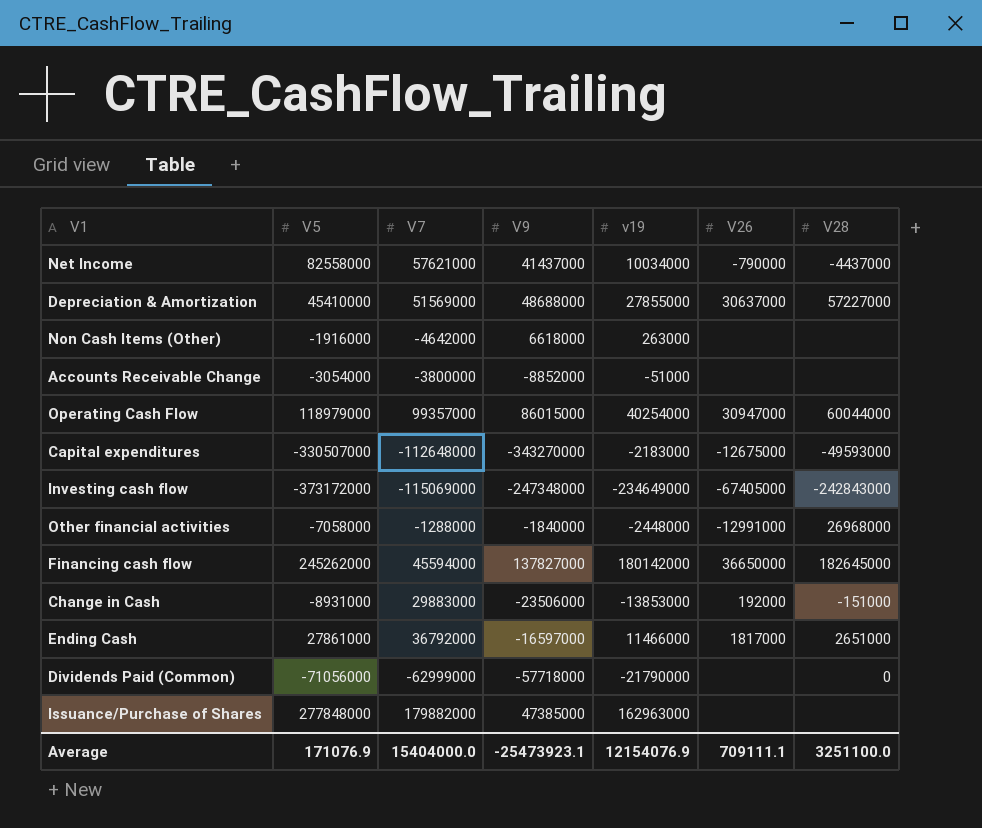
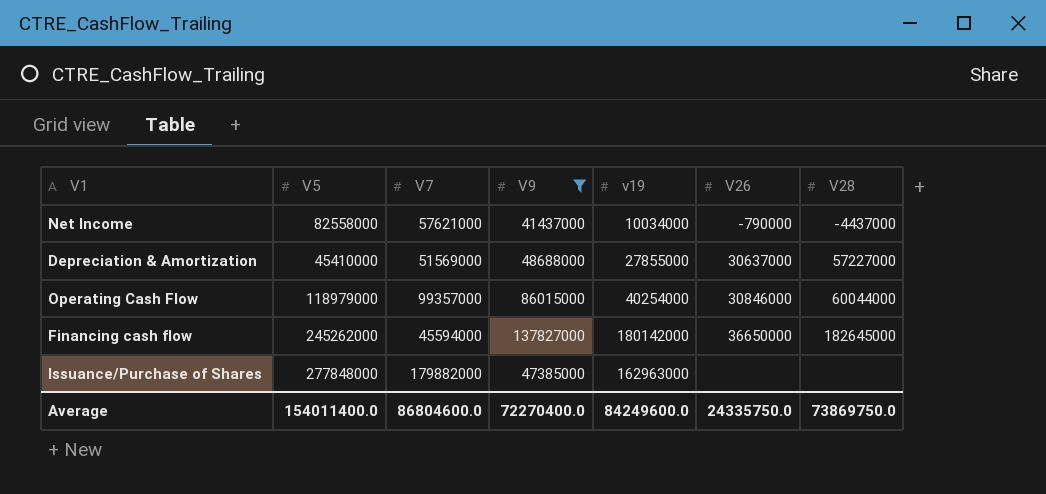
filter: none -> V9 >= 41437000
Operating Cash Flow | V26: 30947000 -> 30846000
Average | V5: 171076.9 -> 154011400.0
Average | V7: 15404000.0 -> 86804600.0
Average | V9: -25473923.1 -> 72270400.0
Average | v19: 12154076.9 -> 84249600.0
Average | V26: 709111.1 -> 24335750.0
Average | V28: 3251100.0 -> 73869750.0

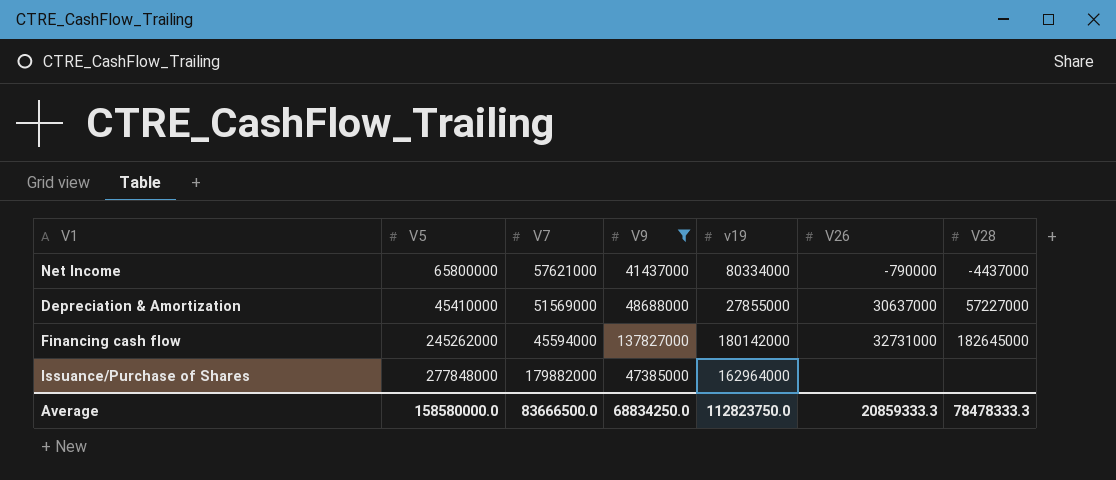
row Operating Cash Flow: 118979000 | 99357000 | 86015000 | 40254000 | 30846000 | 60044000 -> none
Net Income | V5: 82558000 -> 65800000
Net Income | v19: 10034000 -> 80334000
Financing cash flow | V26: 36650000 -> 32731000
Issuance/Purchase of Shares | v19: 162963000 -> 162964000
Average | V5: 154011400.0 -> 158580000.0
Average | V7: 86804600.0 -> 83666500.0
Average | V9: 72270400.0 -> 68834250.0
Average | v19: 84249600.0 -> 112823750.0
Average | V26: 24335750.0 -> 20859333.3
Average | V28: 73869750.0 -> 78478333.3

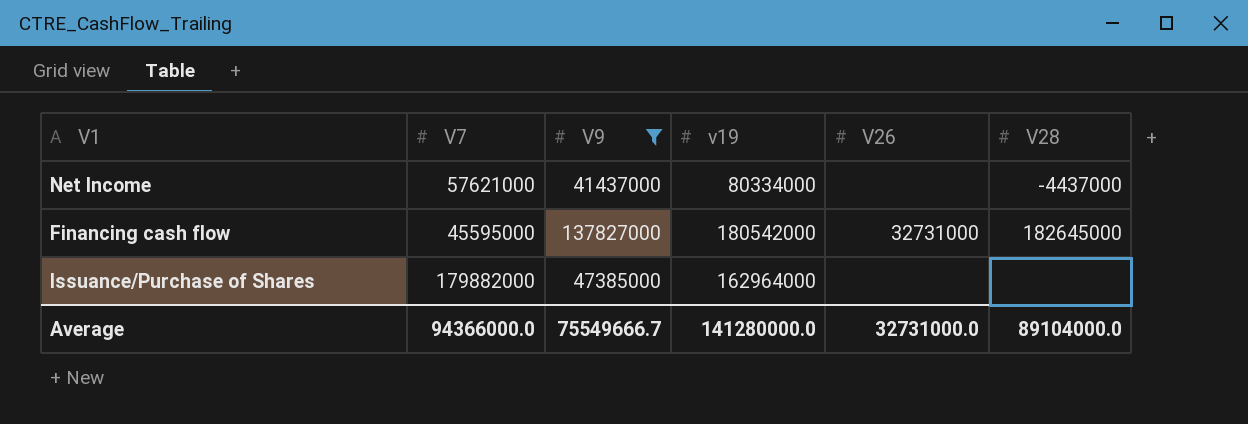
column V5 | position: 2 -> none
row Depreciation & Amortization: 45410000 | 51569000 | 48688000 | 27855000 | 30637000 | 57227000 -> none
Net Income | V26: -790000 -> none
Financing cash flow | V7: 45594000 -> 45595000
Financing cash flow | v19: 180142000 -> 180542000
Average | V7: 83666500.0 -> 94366000.0
Average | V9: 68834250.0 -> 75549666.7
Average | v19: 112823750.0 -> 141280000.0
Average | V26: 20859333.3 -> 32731000.0
Average | V28: 78478333.3 -> 89104000.0

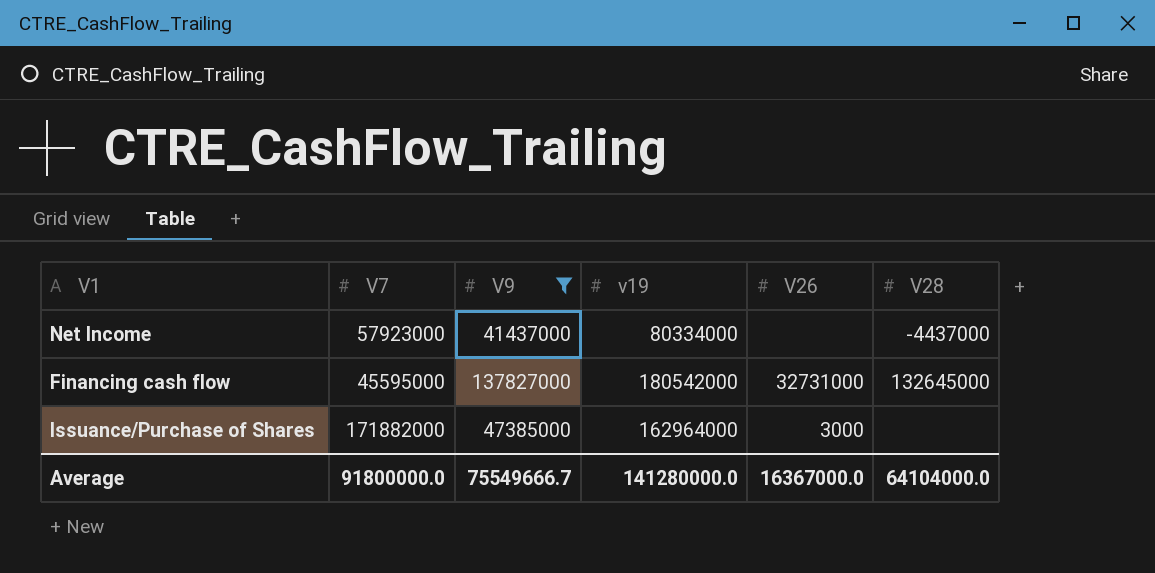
Net Income | V7: 57621000 -> 57923000
Financing cash flow | V28: 182645000 -> 132645000
Issuance/Purchase of Shares | V7: 179882000 -> 171882000
Issuance/Purchase of Shares | V26: none -> 3000
Average | V7: 94366000.0 -> 91800000.0
Average | V26: 32731000.0 -> 16367000.0
Average | V28: 89104000.0 -> 64104000.0

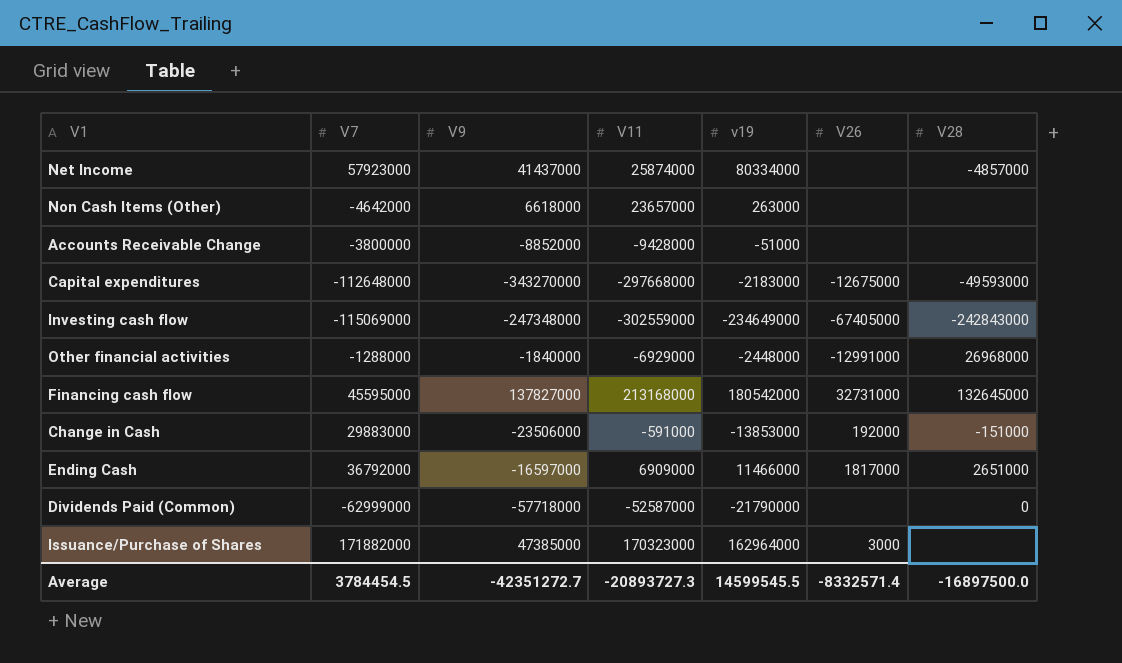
filter: V9 >= 41437000 -> none
column V11 | position: none -> 4
Net Income | V28: -4437000 -> -4857000
Average | V7: 91800000.0 -> 3784454.5
Average | V9: 75549666.7 -> -42351272.7
Average | v19: 141280000.0 -> 14599545.5
Average | V26: 16367000.0 -> -8332571.4
Average | V28: 64104000.0 -> -16897500.0

